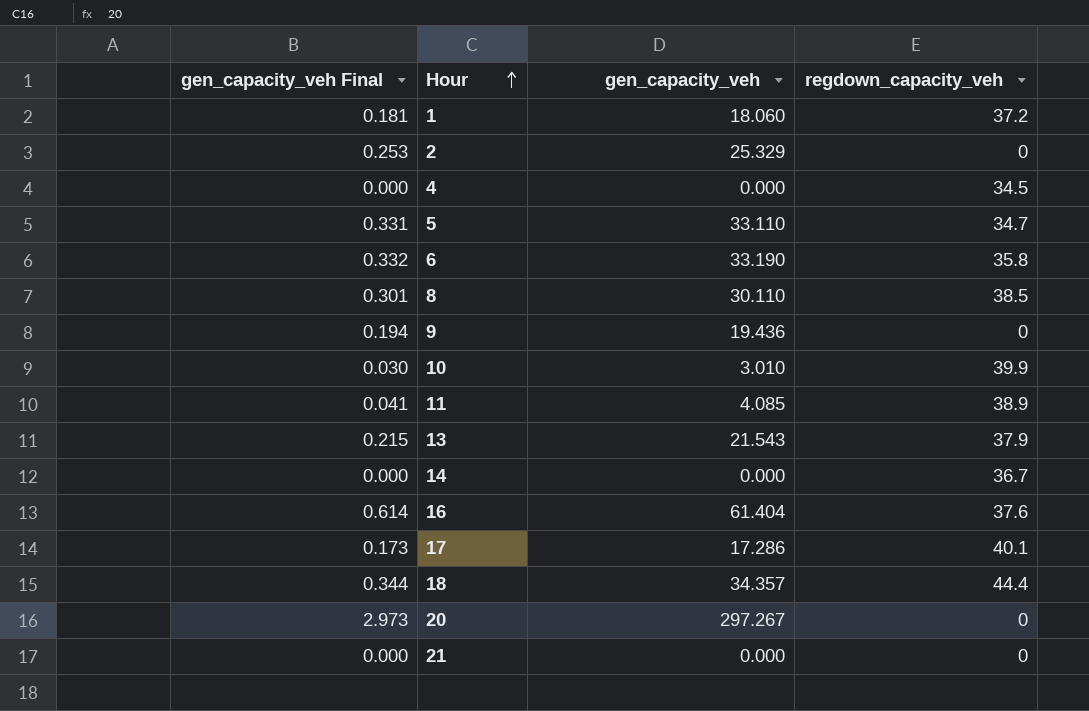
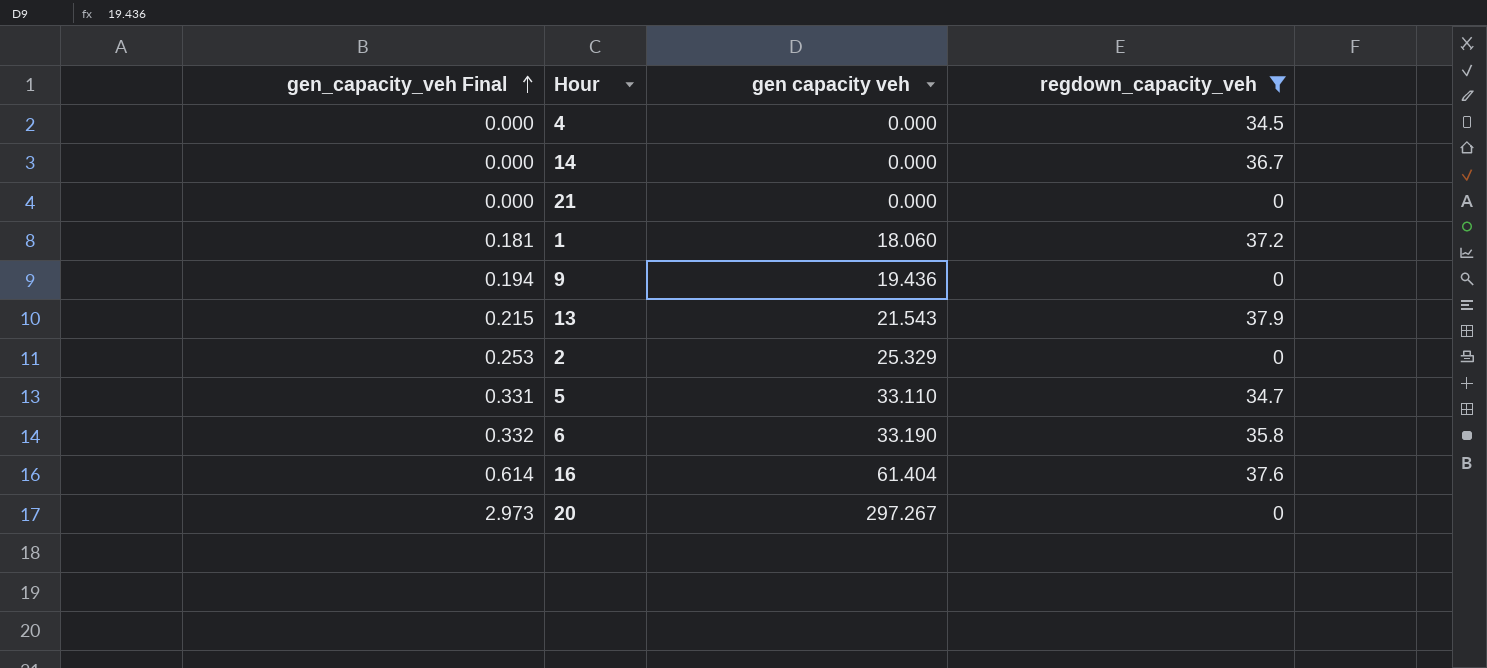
filter: none -> regdown_capacity_veh <= 37.9
row order: Hour ascending -> gen_capacity_veh Final ascending
column name: gen_capacity_veh -> gen capacity veh

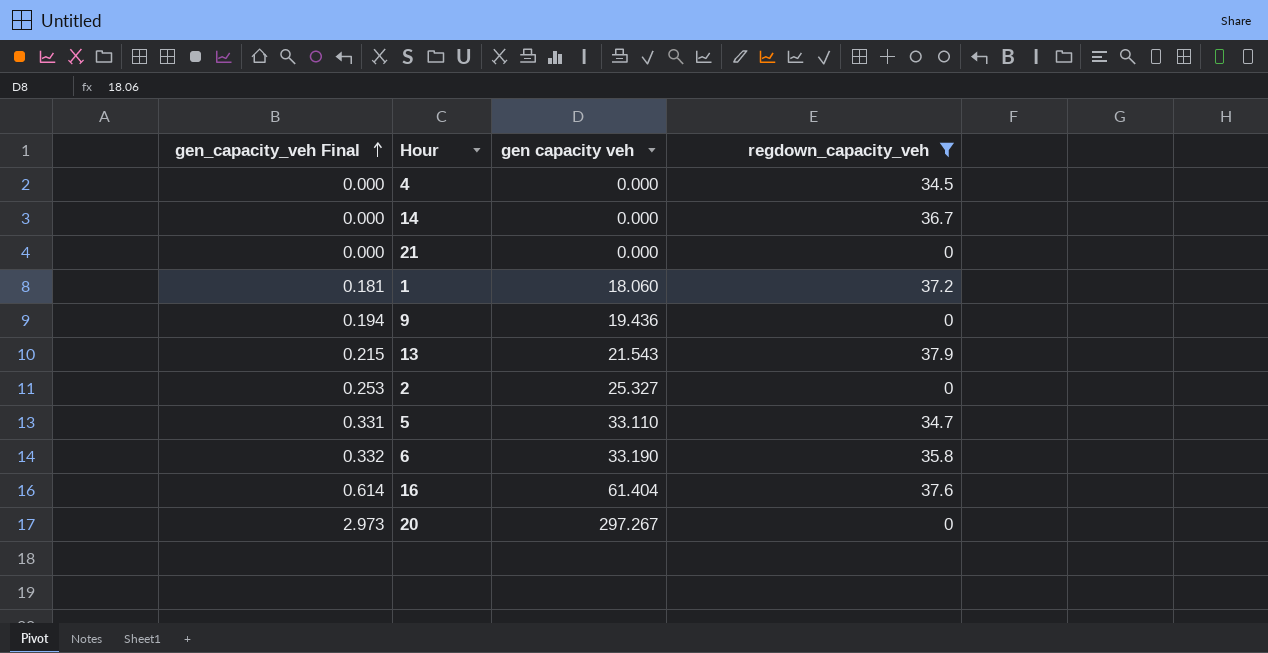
2 | gen capacity veh: 25.329 -> 25.327

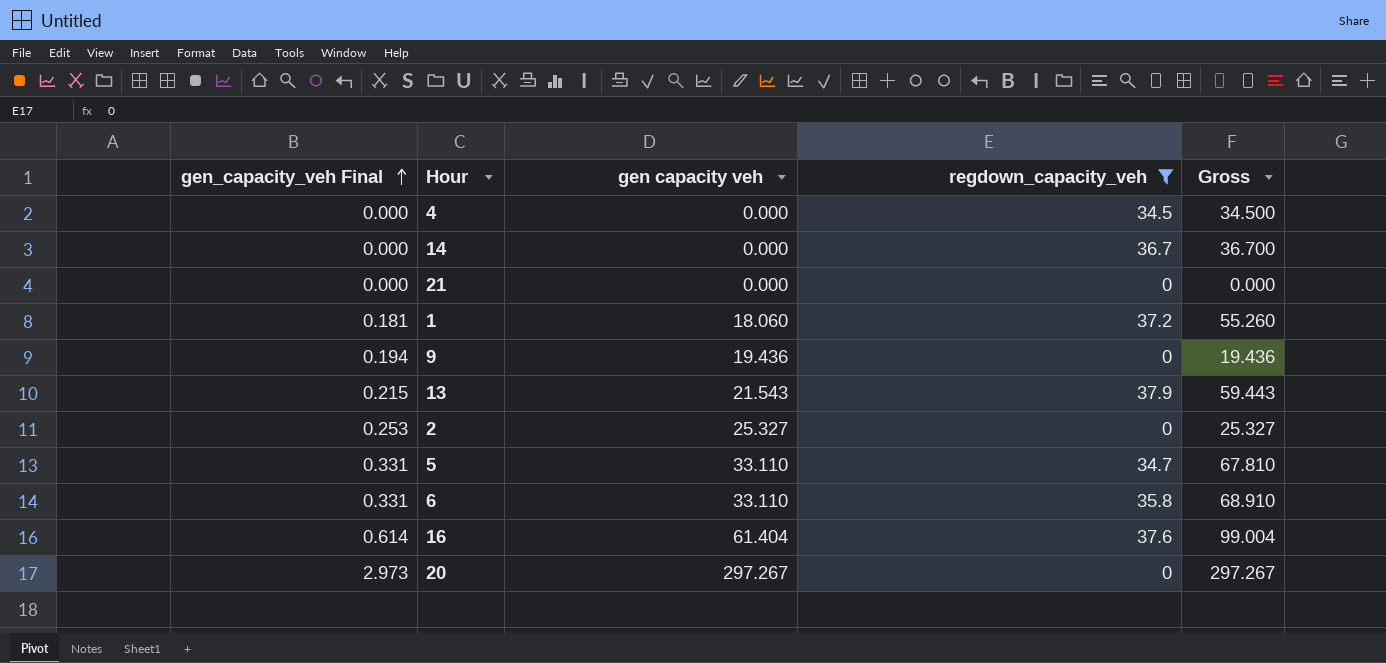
column Gross | formula: none -> [gen capacity veh] + [regdown_capacity_veh]
6 | gen_capacity_veh Final: 0.332 -> 0.331
6 | gen capacity veh: 33.190 -> 33.110

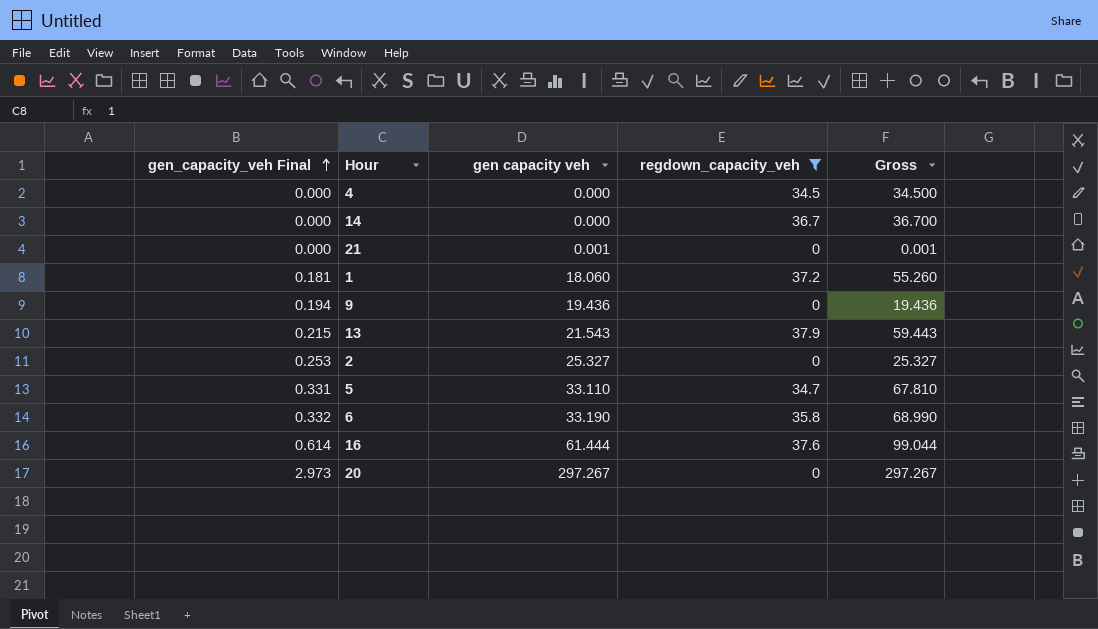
21 | gen capacity veh: 0.000 -> 0.001
21 | Gross: 0.000 -> 0.001
6 | gen_capacity_veh Final: 0.331 -> 0.332
6 | gen capacity veh: 33.110 -> 33.190
6 | Gross: 68.910 -> 68.990
16 | gen capacity veh: 61.404 -> 61.444
16 | Gross: 99.004 -> 99.044

